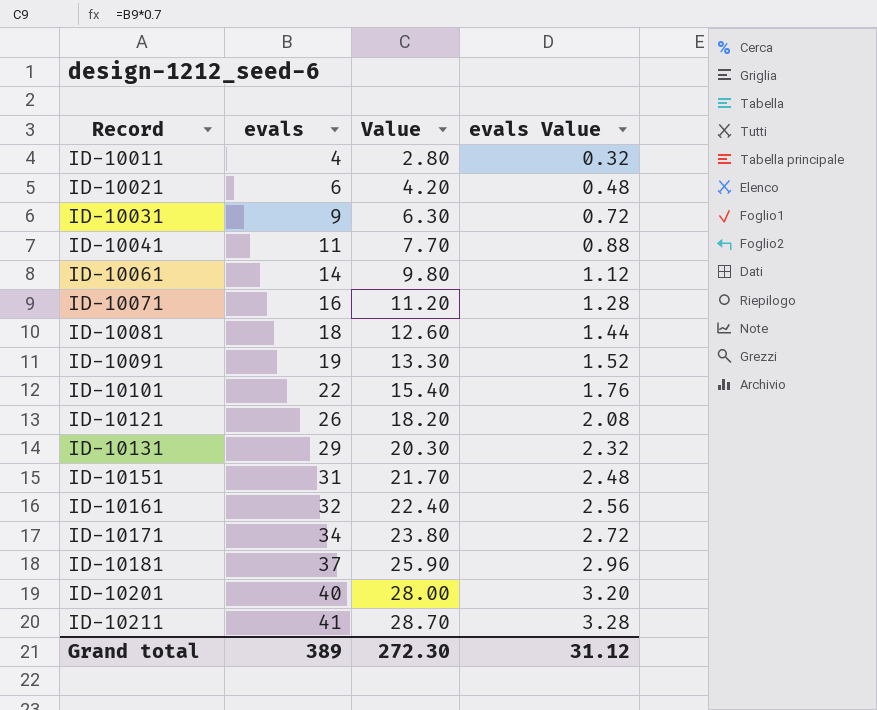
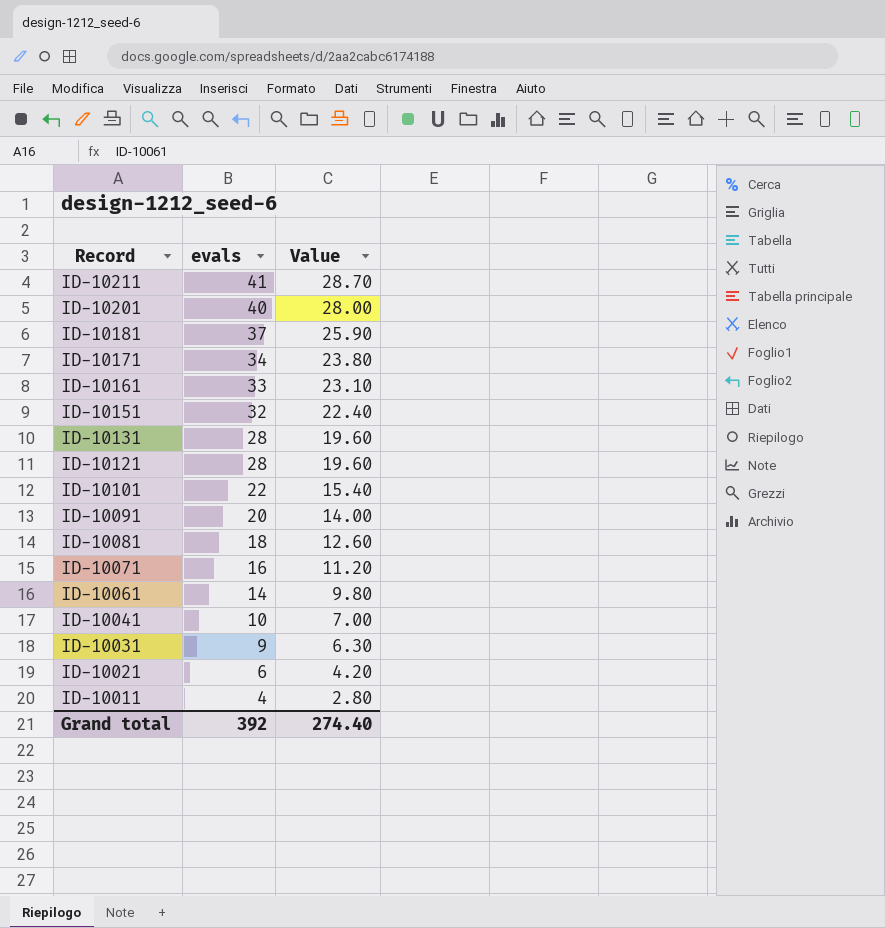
row order: Record ascending -> Record descending
column evals Value | formula: [evals] * 0.08 -> none
ID-10161 | evals: 32 -> 33
ID-10161 | Value: 22.40 -> 23.10
ID-10151 | evals: 31 -> 32
ID-10151 | Value: 21.70 -> 22.40
ID-10131 | evals: 29 -> 28
ID-10131 | Value: 20.30 -> 19.60
ID-10121 | evals: 26 -> 28
ID-10121 | Value: 18.20 -> 19.60
ID-10091 | evals: 19 -> 20
ID-10091 | Value: 13.30 -> 14.00
ID-10041 | evals: 11 -> 10
ID-10041 | Value: 7.70 -> 7.00
Grand total | evals: 389 -> 392
Grand total | Value: 272.30 -> 274.40

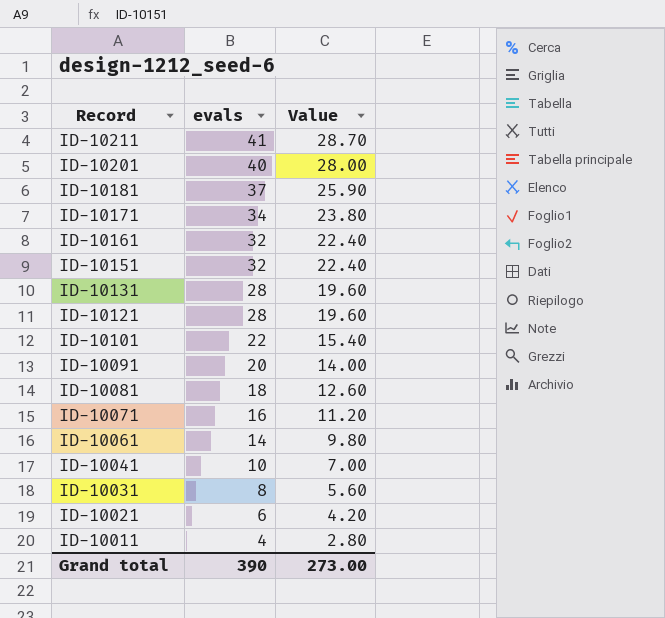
ID-10161 | evals: 33 -> 32
ID-10161 | Value: 23.10 -> 22.40
ID-10031 | evals: 9 -> 8
ID-10031 | Value: 6.30 -> 5.60
Grand total | evals: 392 -> 390
Grand total | Value: 274.40 -> 273.00

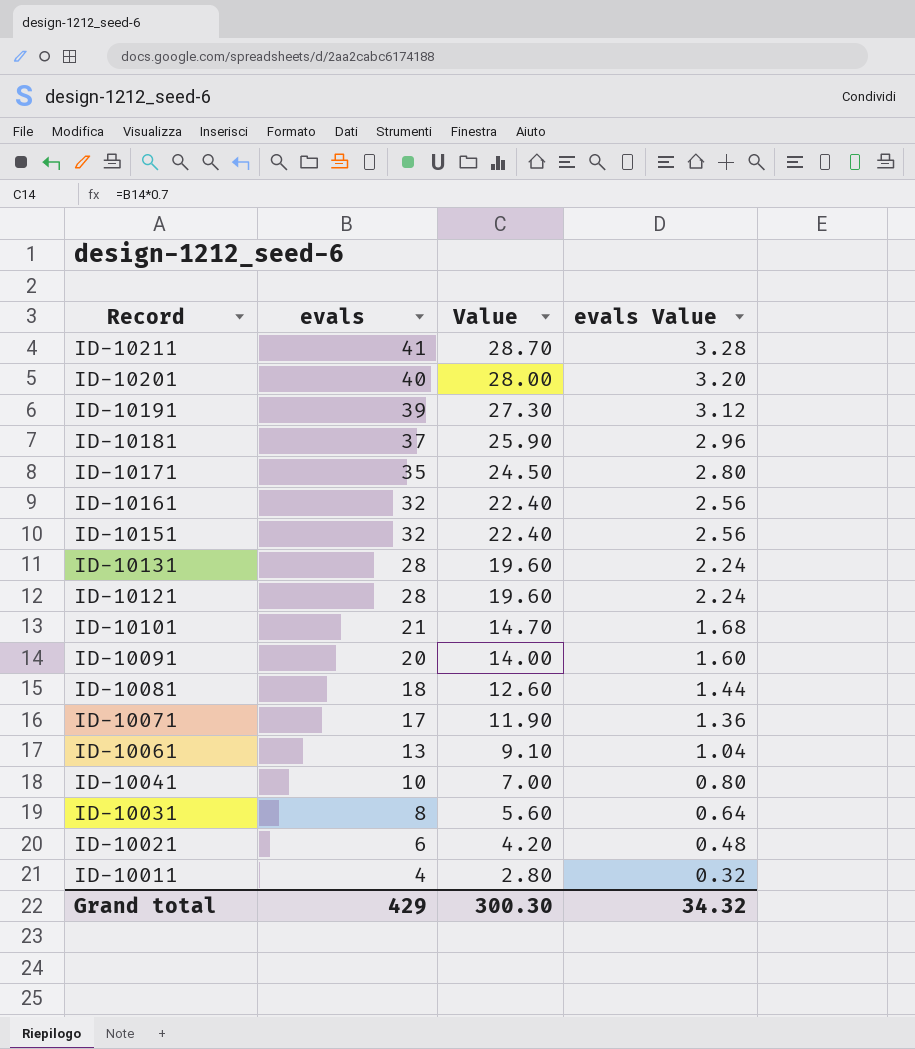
column evals Value | formula: none -> [evals] * 0.08
row ID-10191: none -> 39 | 27.30 | 3.12
ID-10171 | evals: 34 -> 35
ID-10171 | Value: 23.80 -> 24.50
ID-10101 | evals: 22 -> 21
ID-10101 | Value: 15.40 -> 14.70
ID-10071 | evals: 16 -> 17
ID-10071 | Value: 11.20 -> 11.90
ID-10061 | evals: 14 -> 13
ID-10061 | Value: 9.80 -> 9.10
Grand total | evals: 390 -> 429
Grand total | Value: 273.00 -> 300.30

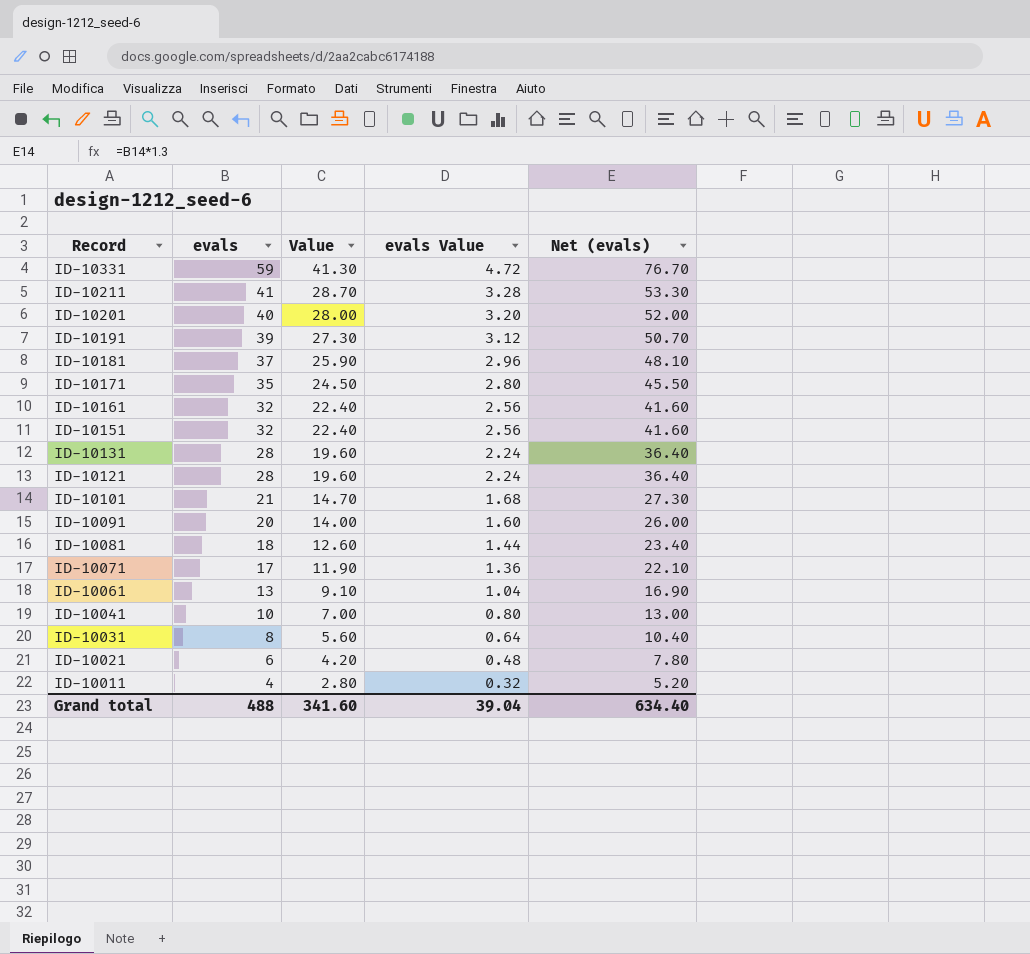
column Net (evals) | formula: none -> [evals] * 1.3
row ID-10331: none -> 59 | 41.30 | 4.72 | 76.70
Grand total | evals: 429 -> 488
Grand total | Value: 300.30 -> 341.60
Grand total | evals Value: 34.32 -> 39.04

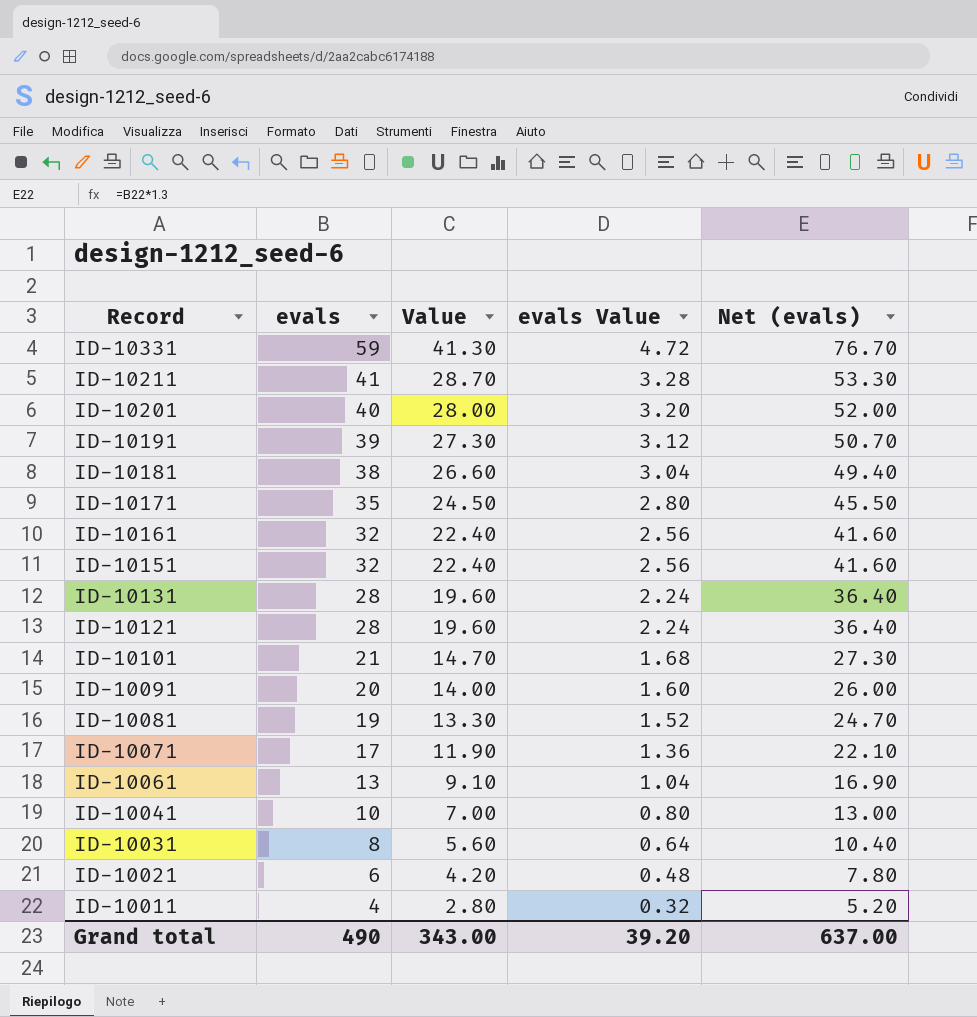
ID-10181 | evals: 37 -> 38
ID-10181 | Value: 25.90 -> 26.60
ID-10181 | evals Value: 2.96 -> 3.04
ID-10181 | Net (evals): 48.10 -> 49.40
ID-10081 | evals: 18 -> 19
ID-10081 | Value: 12.60 -> 13.30
ID-10081 | evals Value: 1.44 -> 1.52
ID-10081 | Net (evals): 23.40 -> 24.70
Grand total | evals: 488 -> 490
Grand total | Value: 341.60 -> 343.00
Grand total | evals Value: 39.04 -> 39.20
Grand total | Net (evals): 634.40 -> 637.00

